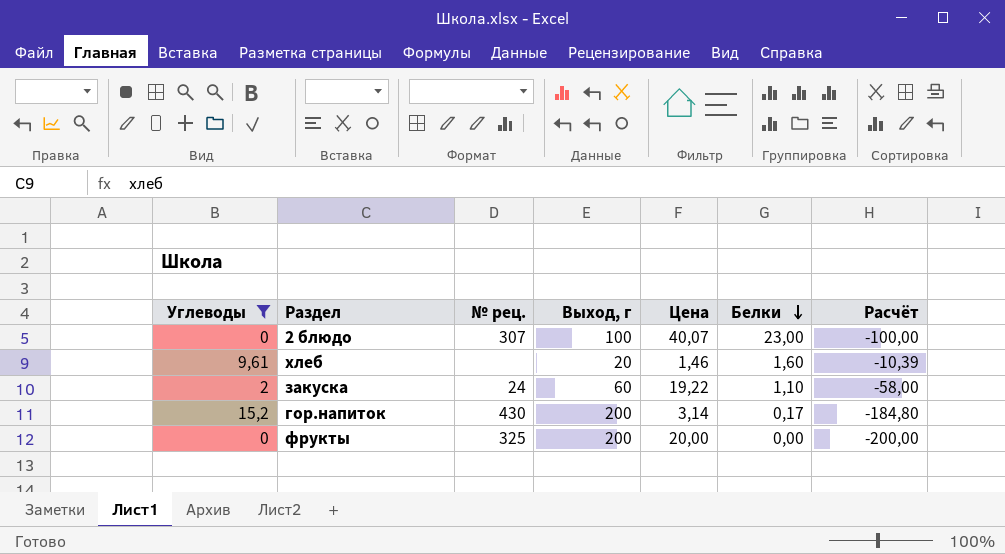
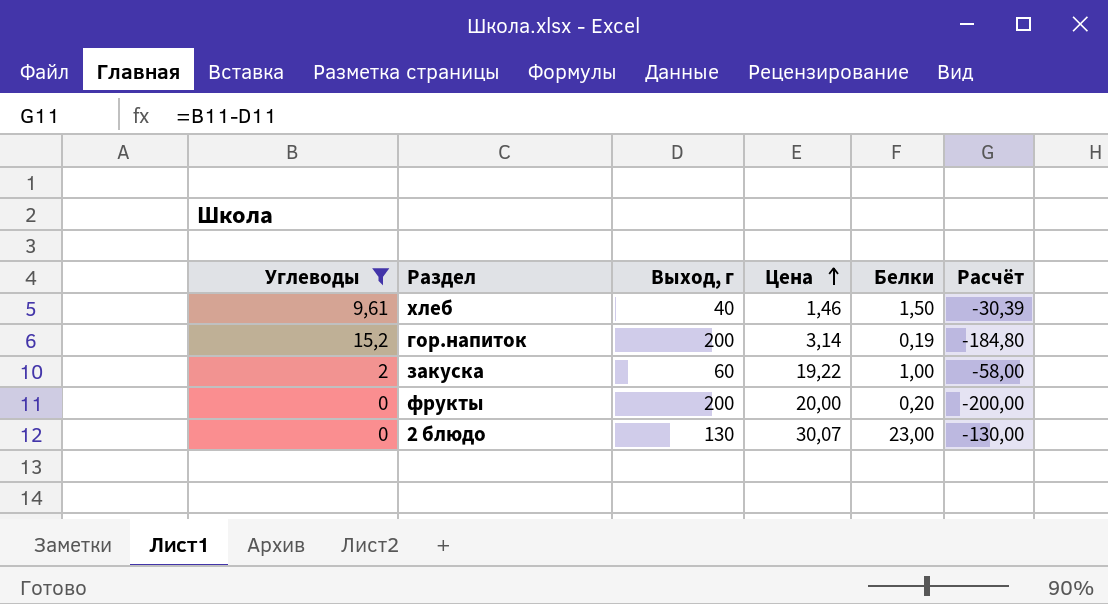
row order: Белки descending -> Цена ascending
column № рец. | position: 3 -> none
хлеб | Выход, г: 20 -> 40
хлеб | Белки: 1,60 -> 1,50
хлеб | Расчёт: -10,39 -> -30,39
гор.напиток | Белки: 0,17 -> 0,19
закуска | Белки: 1,10 -> 1,00
фрукты | Белки: 0,00 -> 0,20
2 блюдо | Выход, г: 100 -> 130
2 блюдо | Цена: 40,07 -> 30,07
2 блюдо | Расчёт: -100,00 -> -130,00

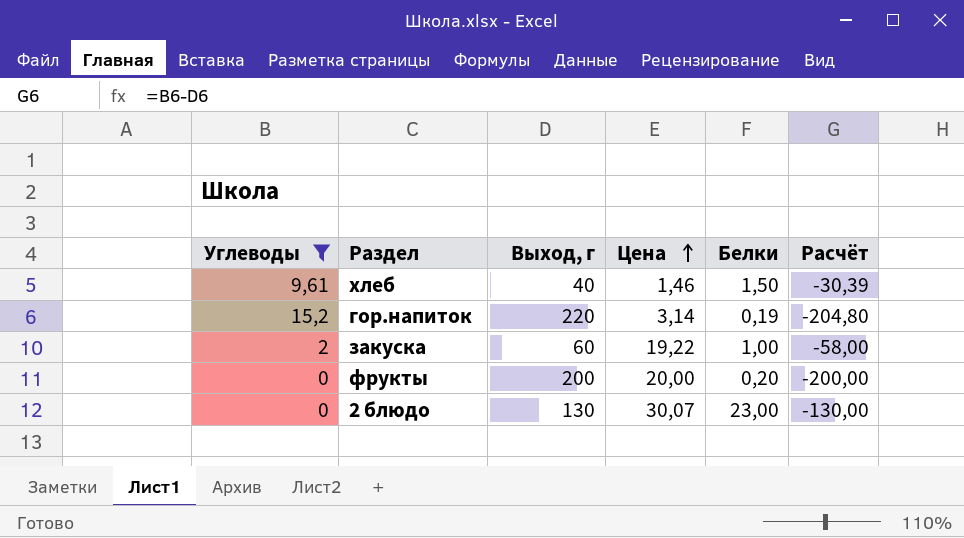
гор.напиток | Выход, г: 200 -> 220
гор.напиток | Расчёт: -184,80 -> -204,80

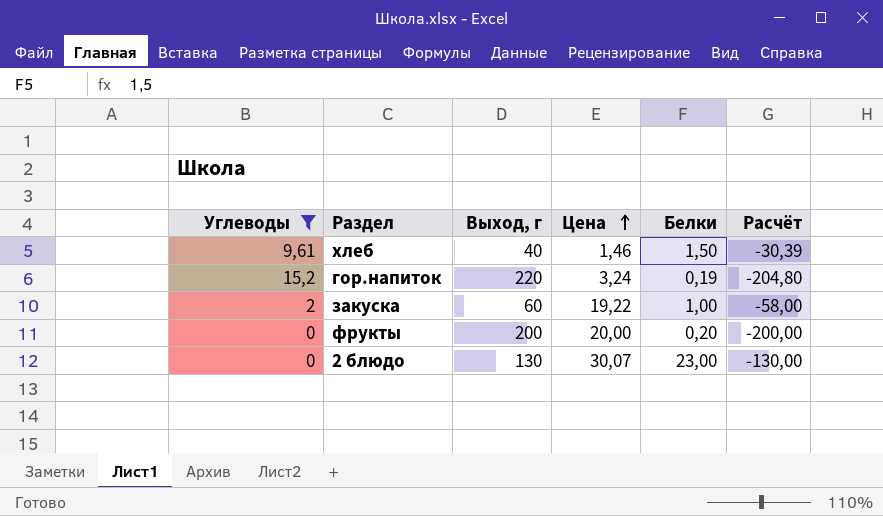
гор.напиток | Цена: 3,14 -> 3,24

